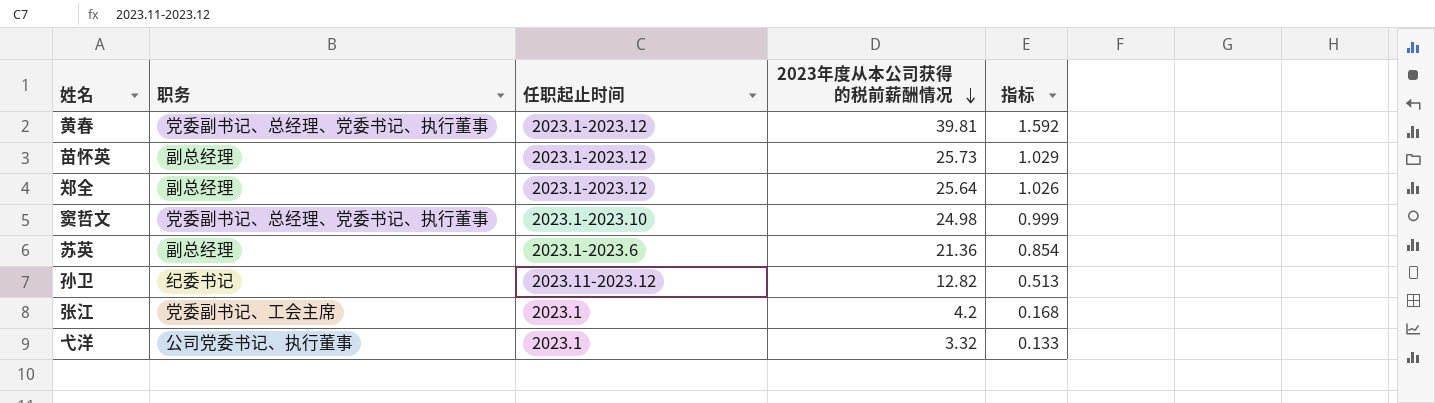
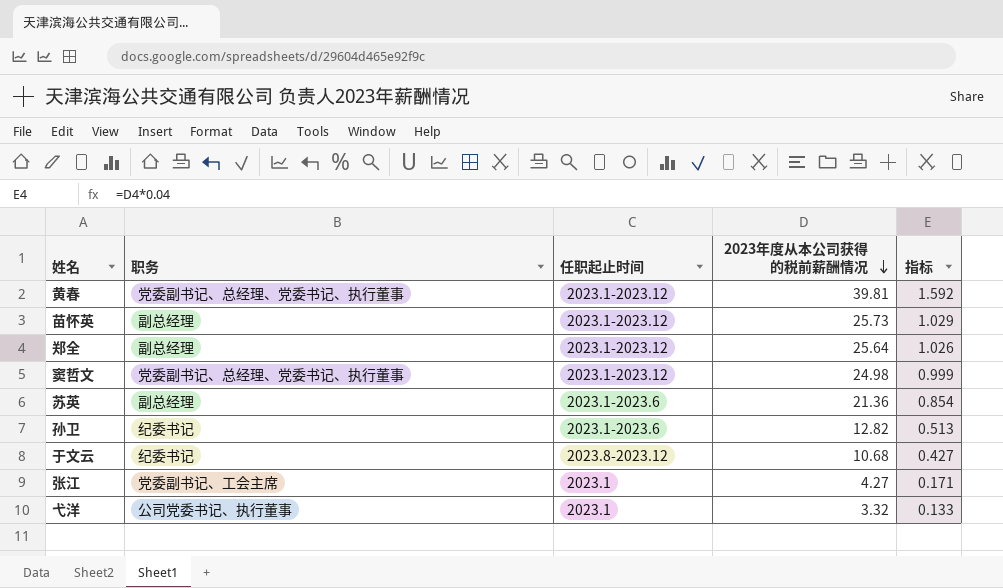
窦哲文 | 任职起止时间: 2023.1-2023.10 -> 2023.1-2023.12
孙卫 | 任职起止时间: 2023.11-2023.12 -> 2023.1-2023.6
row 于文云: none -> 纪委书记 | 2023.8-2023.12 | 10.68 | 0.427
张江 | 2023年度从本公司获得的税前薪酬情况: 4.2 -> 4.27
张江 | 指标: 0.168 -> 0.171

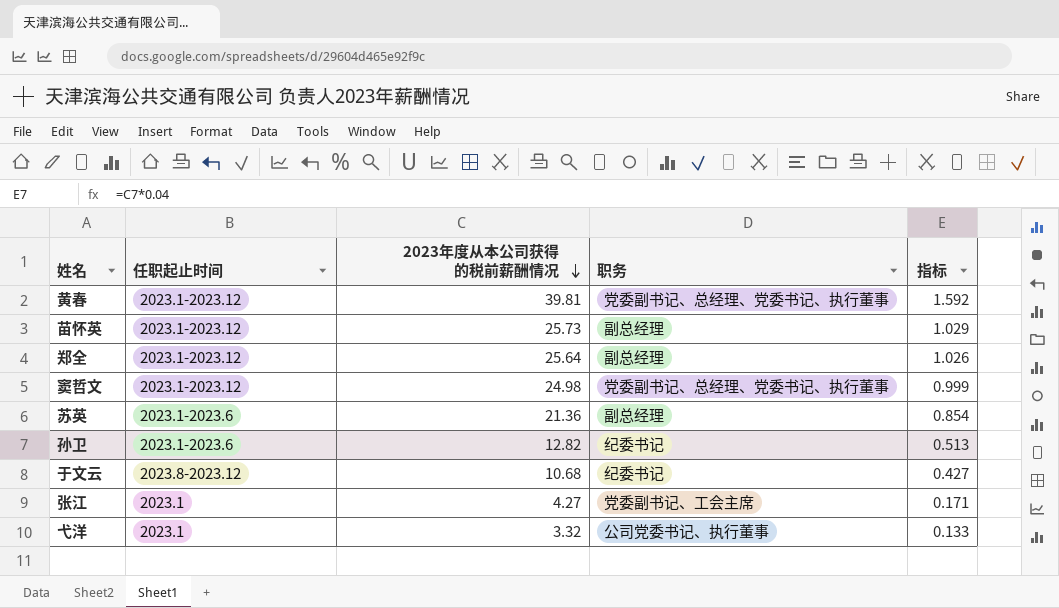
column 职务 | position: 2 -> 4

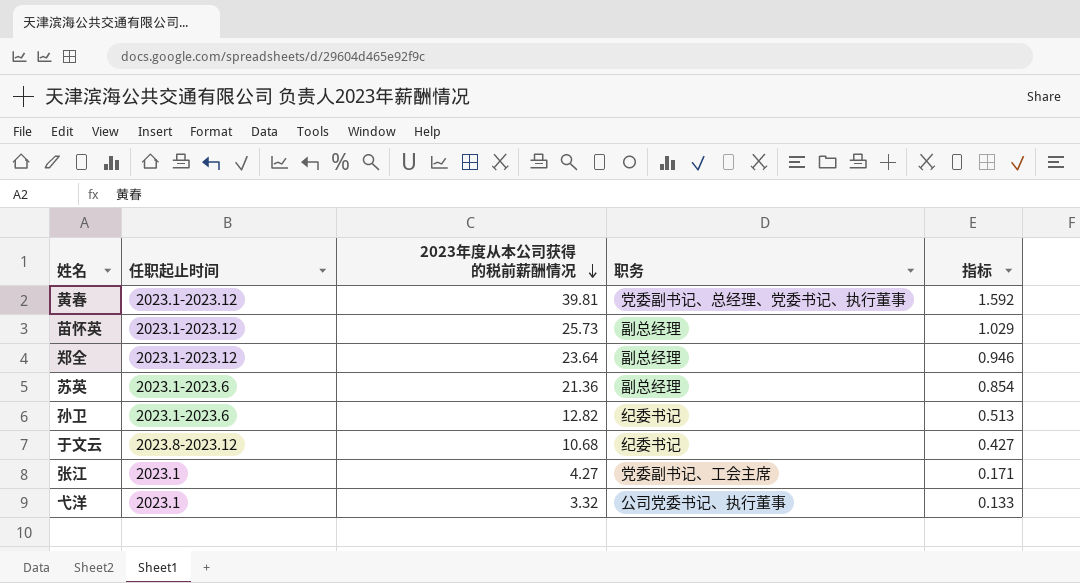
row 窦哲文: 2023.1-2023.12 | 24.98 | 党委副书记、总经理、党委书记、执行董事 | 0.999 -> none
郑全 | 2023年度从本公司获得的税前薪酬情况: 25.64 -> 23.64
郑全 | 指标: 1.026 -> 0.946

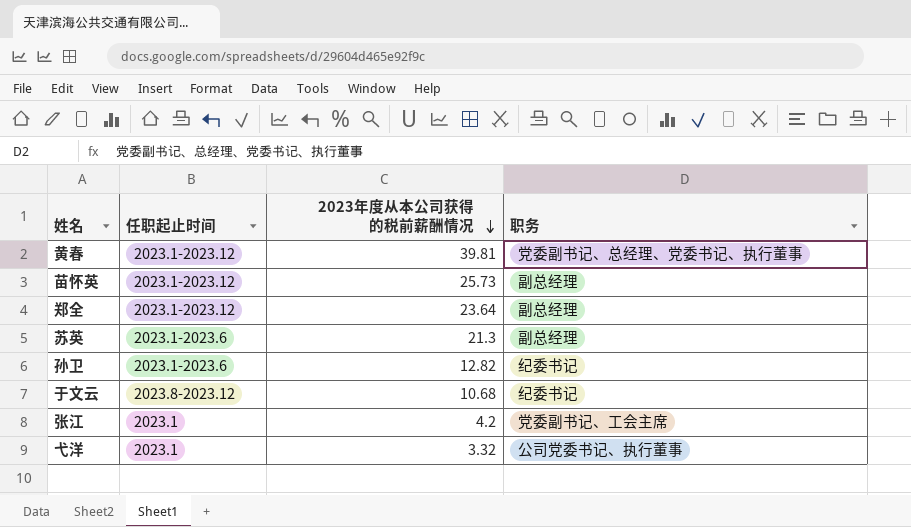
column 指标 | formula: [2023年度从本公司获得的税前薪酬情况] * 0.04 -> none
苏英 | 2023年度从本公司获得的税前薪酬情况: 21.36 -> 21.3
张江 | 2023年度从本公司获得的税前薪酬情况: 4.27 -> 4.2

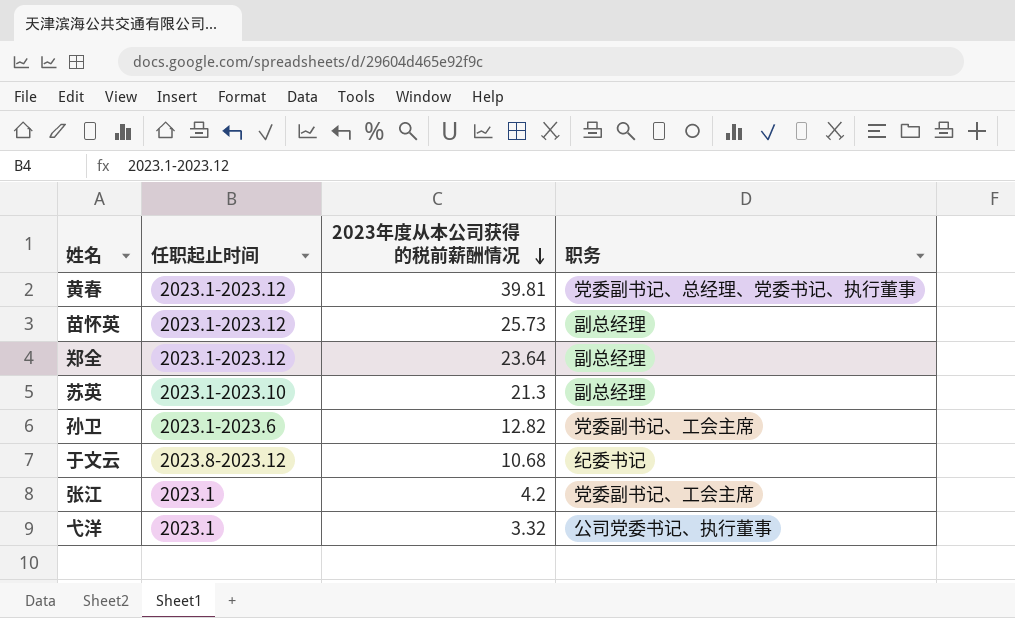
苏英 | 任职起止时间: 2023.1-2023.6 -> 2023.1-2023.10
孙卫 | 职务: 纪委书记 -> 党委副书记、工会主席

